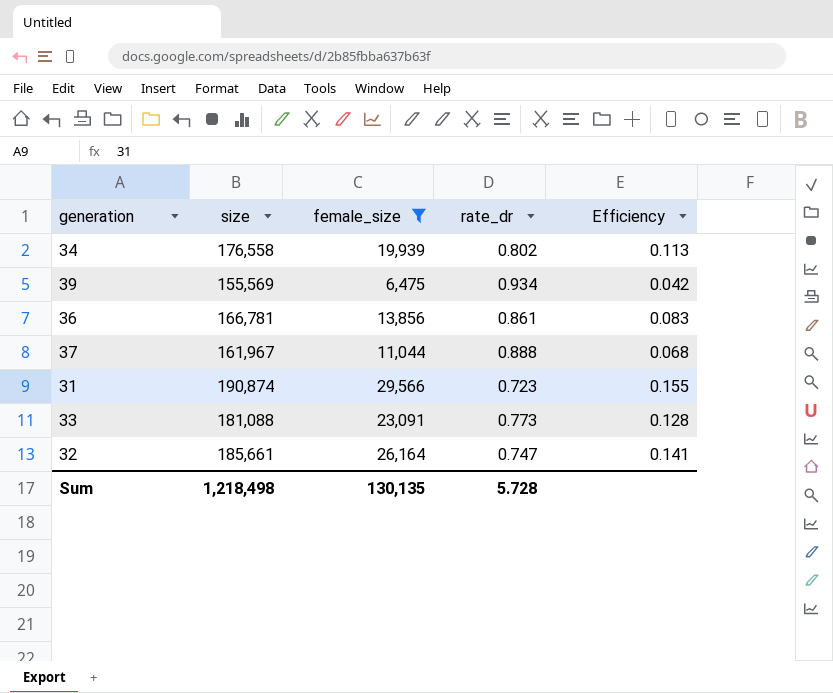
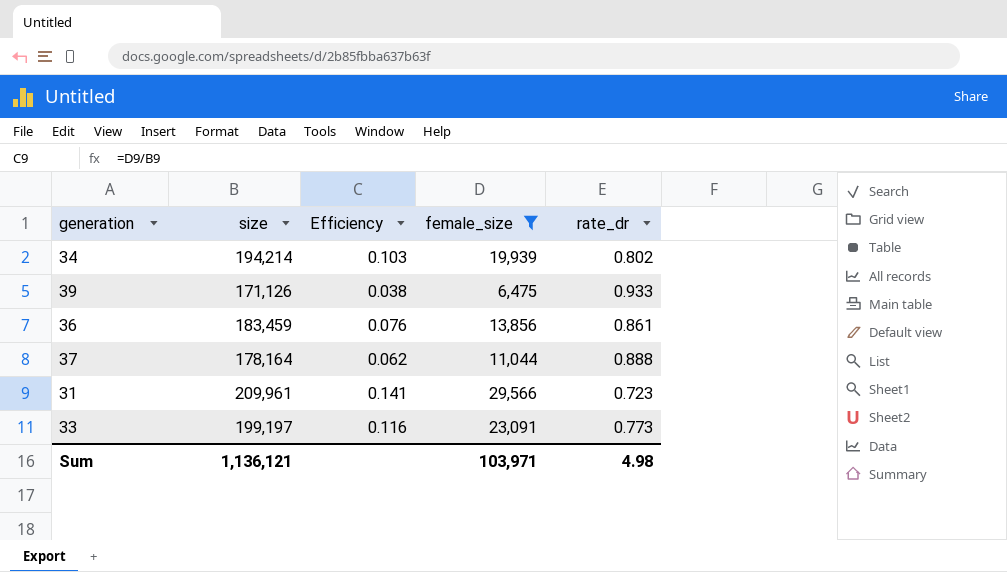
column Efficiency | position: 5 -> 3
row 32: 185,661 | 26,164 | 0.747 | 0.141 -> none
34 | size: 176,558 -> 194,214
34 | Efficiency: 0.113 -> 0.103
39 | size: 155,569 -> 171,126
39 | Efficiency: 0.042 -> 0.038
39 | rate_dr: 0.934 -> 0.933
36 | size: 166,781 -> 183,459
36 | Efficiency: 0.083 -> 0.076
37 | size: 161,967 -> 178,164
37 | Efficiency: 0.068 -> 0.062
31 | size: 190,874 -> 209,961
31 | Efficiency: 0.155 -> 0.141
33 | size: 181,088 -> 199,197
33 | Efficiency: 0.128 -> 0.116
Sum | size: 1,218,498 -> 1,136,121
Sum | female_size: 130,135 -> 103,971
Sum | rate_dr: 5.728 -> 4.98

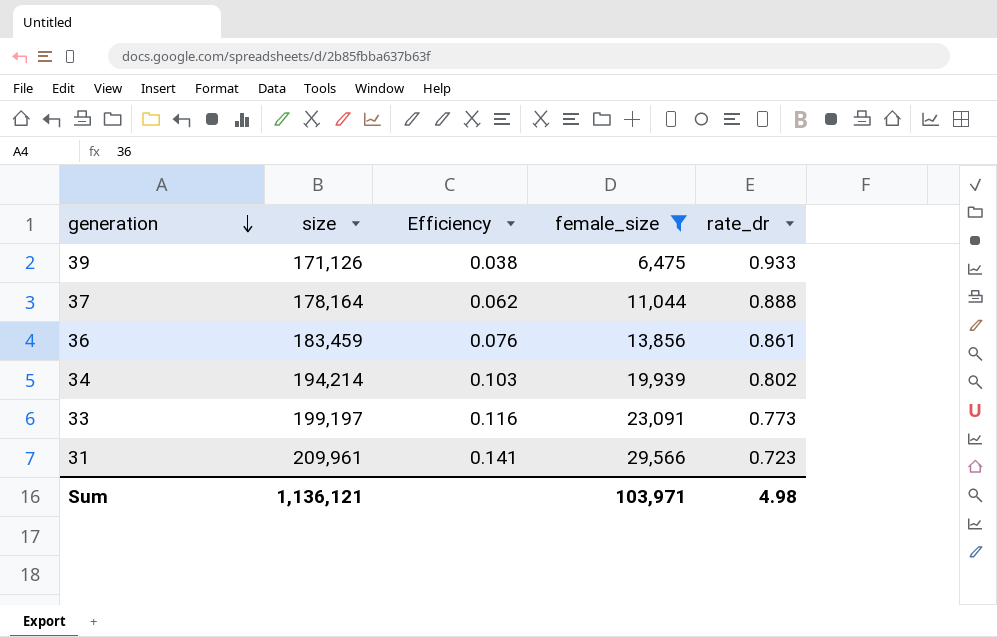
row order: none -> generation descending

